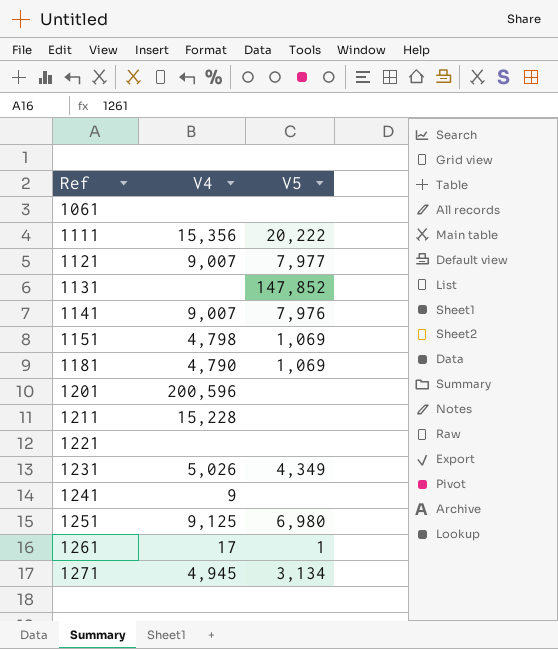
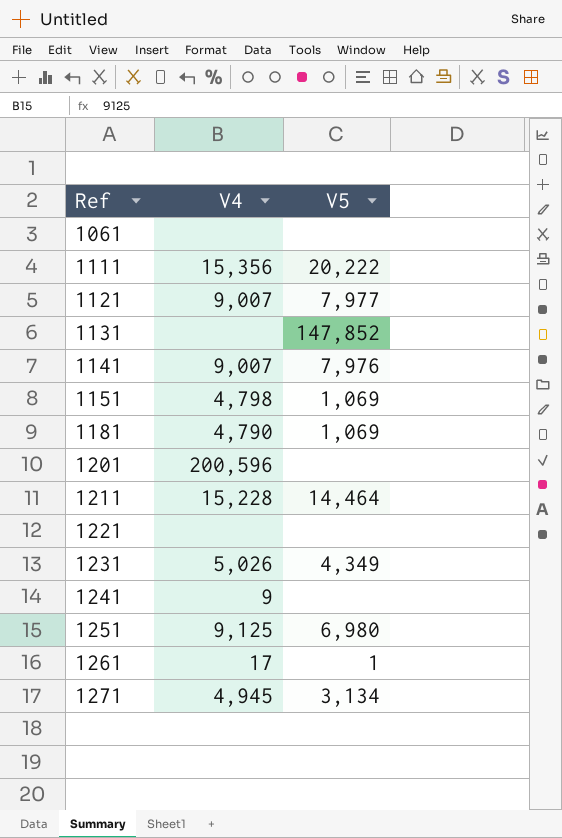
1211 | V5: none -> 14,464

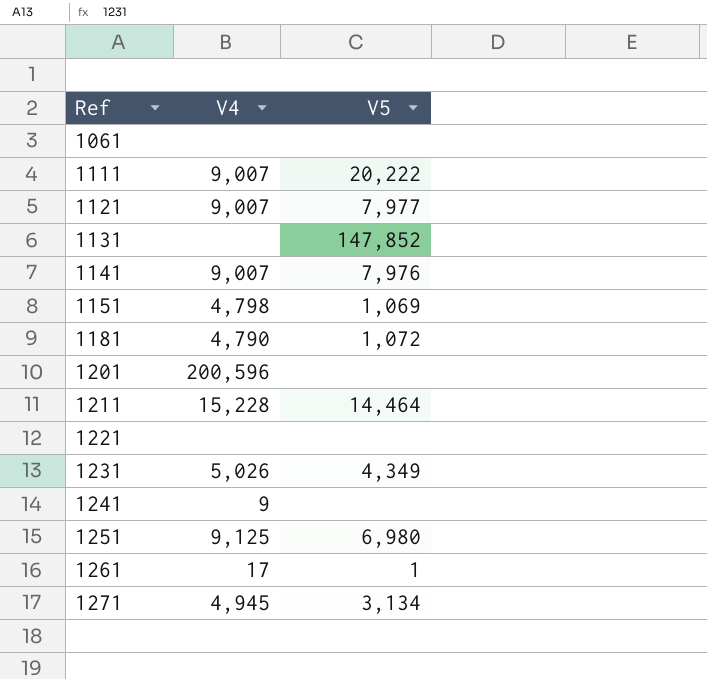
1111 | V4: 15,356 -> 9,007
1181 | V5: 1,069 -> 1,072

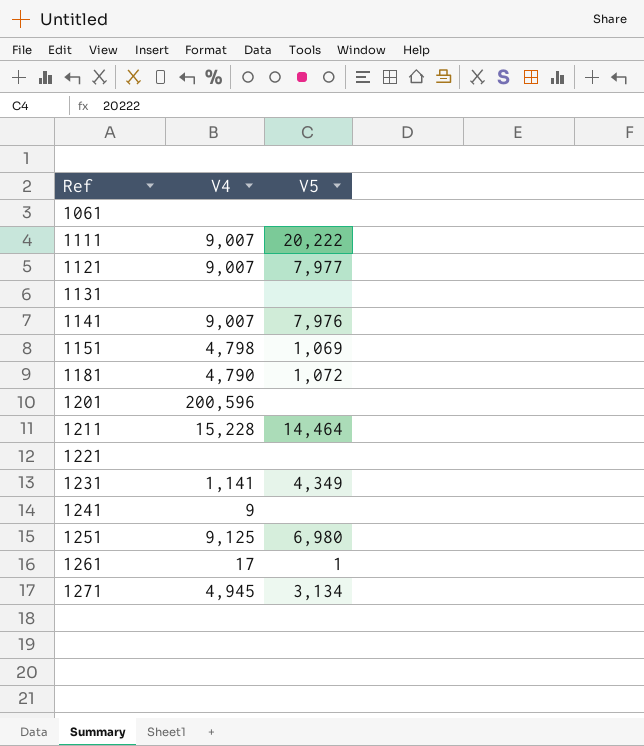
1131 | V5: 147,852 -> none
1231 | V4: 5,026 -> 1,141

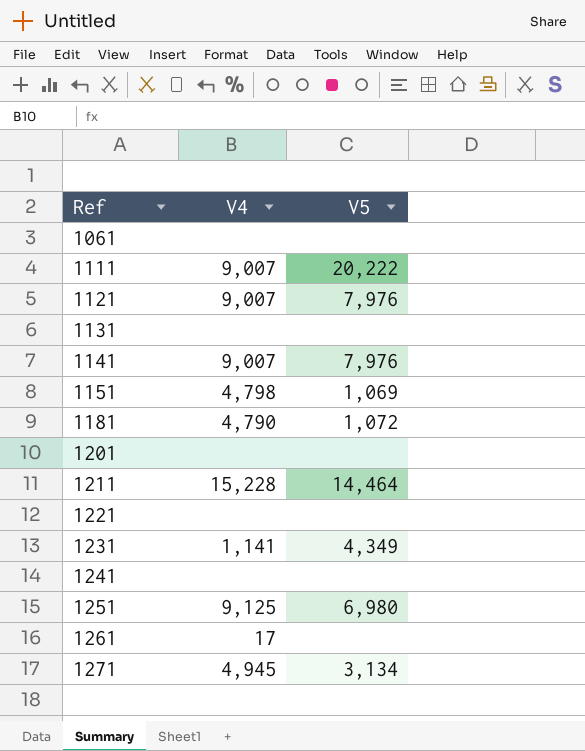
1121 | V5: 7,977 -> 7,976
1201 | V4: 200,596 -> none
1241 | V4: 9 -> none
1261 | V5: 1 -> none

